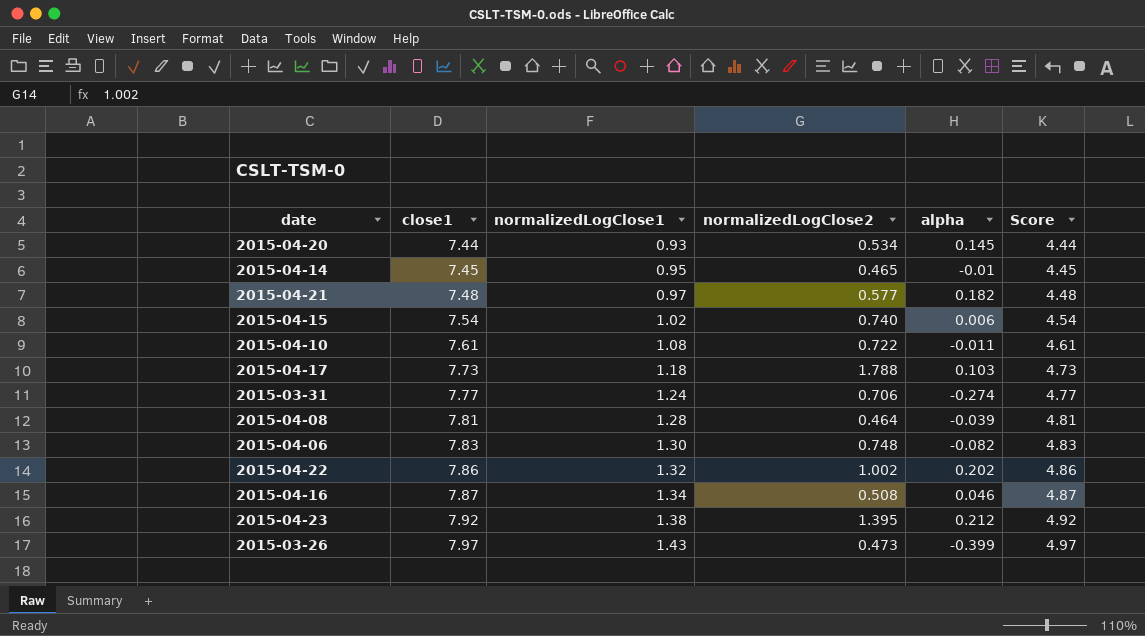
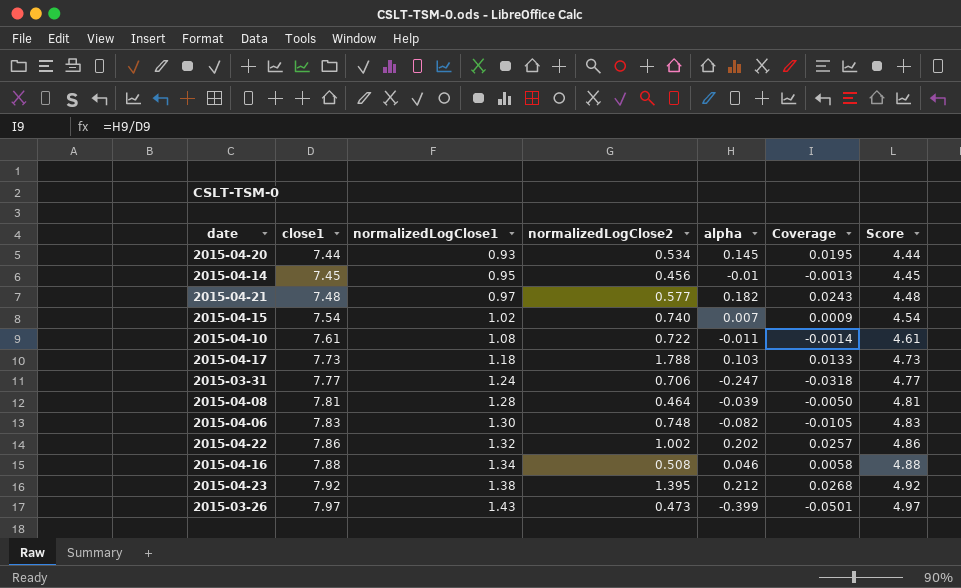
column Coverage | formula: none -> [alpha] / [close1]
2015-04-14 | normalizedLogClose2: 0.465 -> 0.456
2015-04-15 | alpha: 0.006 -> 0.007
2015-03-31 | alpha: -0.274 -> -0.247
2015-04-16 | close1: 7.87 -> 7.88
2015-04-16 | Score: 4.87 -> 4.88

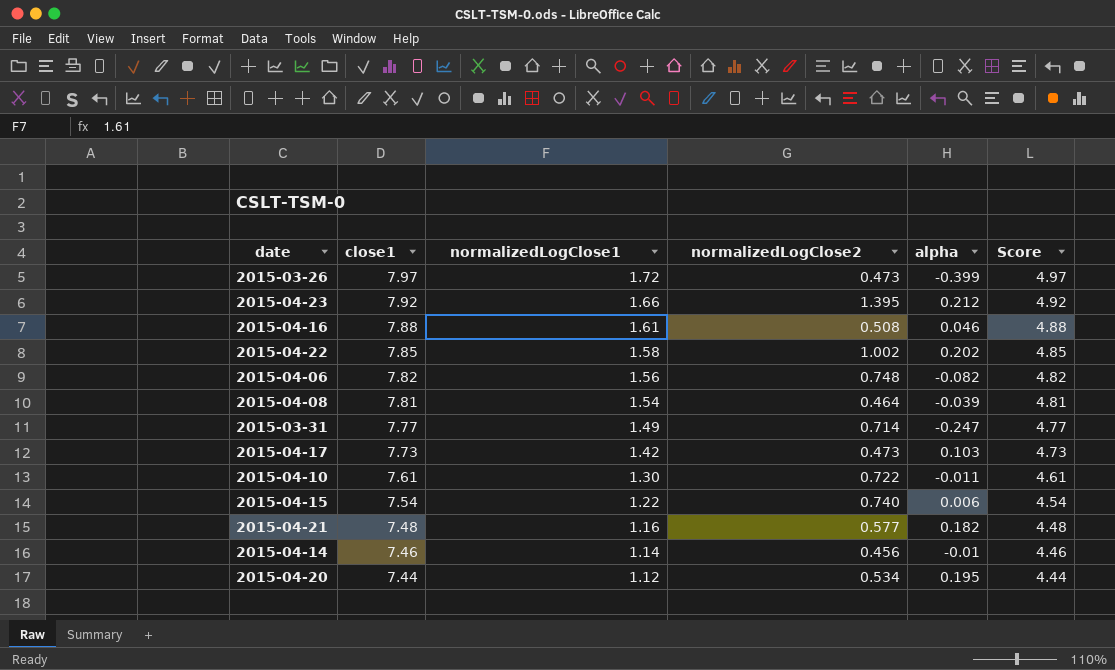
row order: close1 ascending -> close1 descending
column Coverage | formula: [alpha] / [close1] -> none
2015-03-26 | normalizedLogClose1: 1.43 -> 1.72
2015-04-23 | normalizedLogClose1: 1.38 -> 1.66
2015-04-16 | normalizedLogClose1: 1.34 -> 1.61
2015-04-22 | close1: 7.86 -> 7.85
2015-04-22 | normalizedLogClose1: 1.32 -> 1.58
2015-04-22 | Score: 4.86 -> 4.85
2015-04-06 | close1: 7.83 -> 7.82
2015-04-06 | normalizedLogClose1: 1.30 -> 1.56
2015-04-06 | Score: 4.83 -> 4.82
2015-04-08 | normalizedLogClose1: 1.28 -> 1.54
2015-03-31 | normalizedLogClose1: 1.24 -> 1.49
2015-03-31 | normalizedLogClose2: 0.706 -> 0.714
2015-04-17 | normalizedLogClose1: 1.18 -> 1.42
2015-04-17 | normalizedLogClose2: 1.788 -> 0.473
2015-04-10 | normalizedLogClose1: 1.08 -> 1.30
2015-04-15 | normalizedLogClose1: 1.02 -> 1.22
2015-04-15 | alpha: 0.007 -> 0.006
2015-04-21 | normalizedLogClose1: 0.97 -> 1.16
2015-04-14 | close1: 7.45 -> 7.46
2015-04-14 | normalizedLogClose1: 0.95 -> 1.14
2015-04-14 | Score: 4.45 -> 4.46
2015-04-20 | normalizedLogClose1: 0.93 -> 1.12
2015-04-20 | alpha: 0.145 -> 0.195

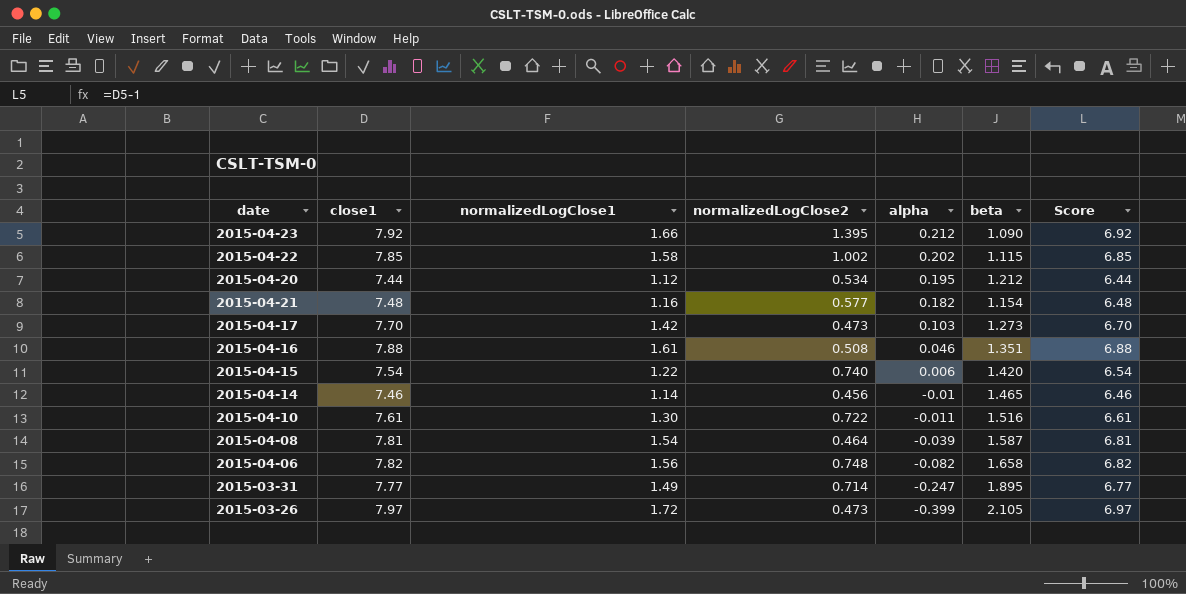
row order: close1 descending -> alpha descending
column beta | position: none -> 6
column Score | formula: [close1] - 3 -> [close1] - 1
2015-04-17 | close1: 7.73 -> 7.70

